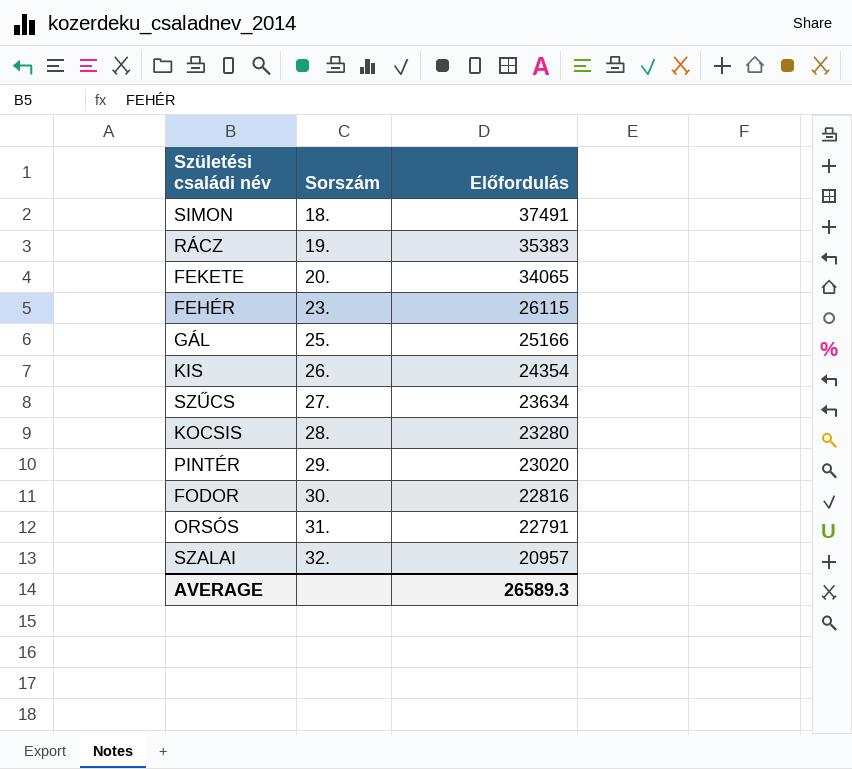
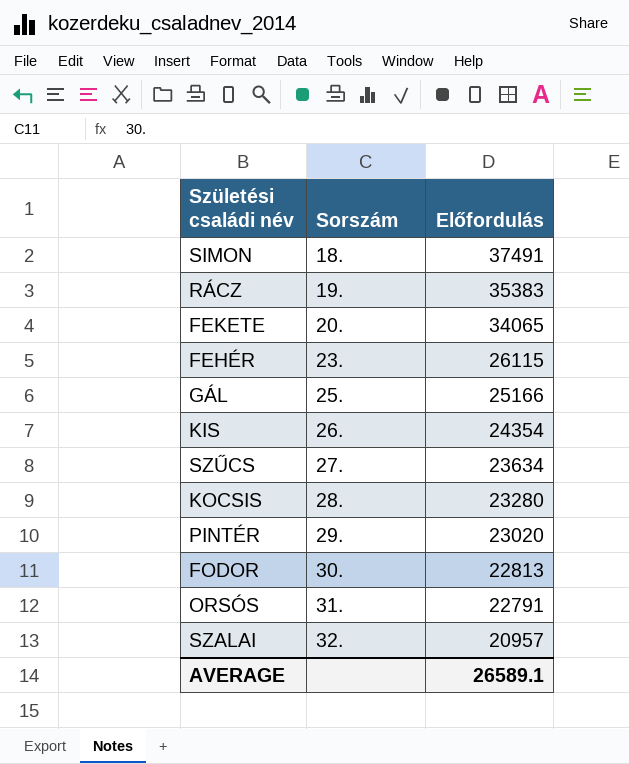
FODOR | Előfordulás: 22816 -> 22813
AVERAGE | Előfordulás: 26589.3 -> 26589.1

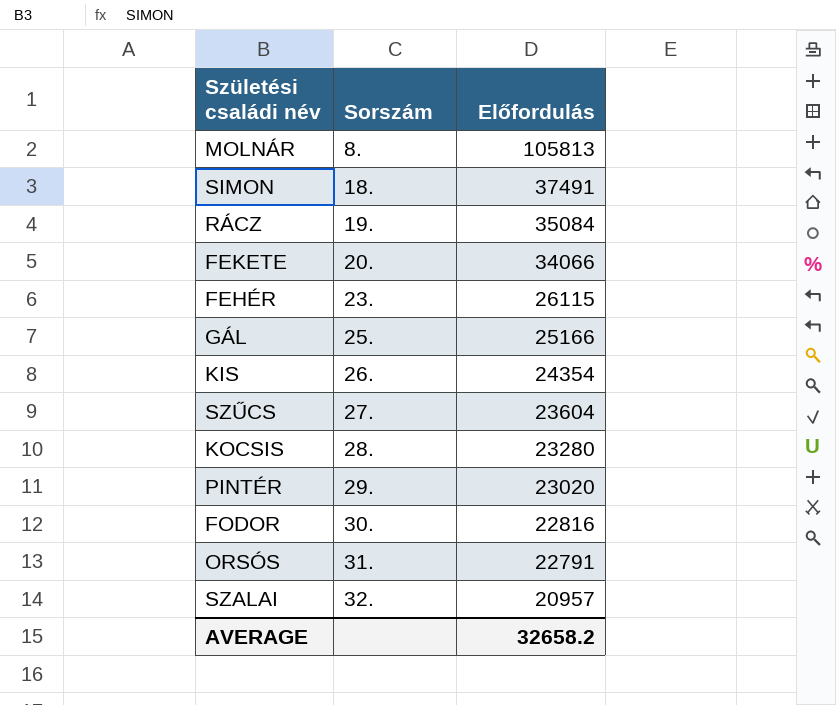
row MOLNÁR: none -> 8. | 105813
RÁCZ | Előfordulás: 35383 -> 35084
FEKETE | Előfordulás: 34065 -> 34066
SZŰCS | Előfordulás: 23634 -> 23604
FODOR | Előfordulás: 22813 -> 22816
AVERAGE | Előfordulás: 26589.1 -> 32658.2

